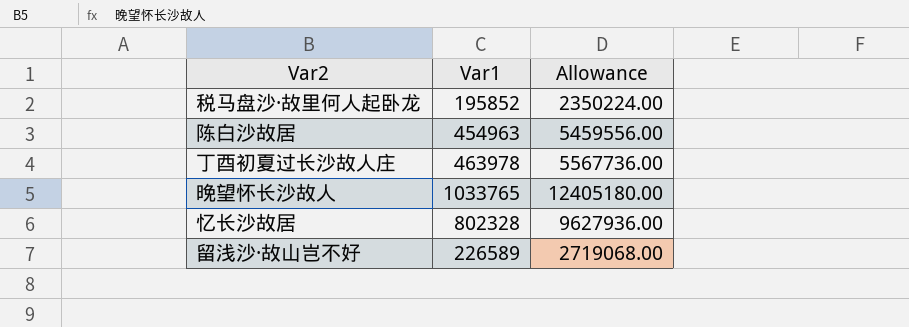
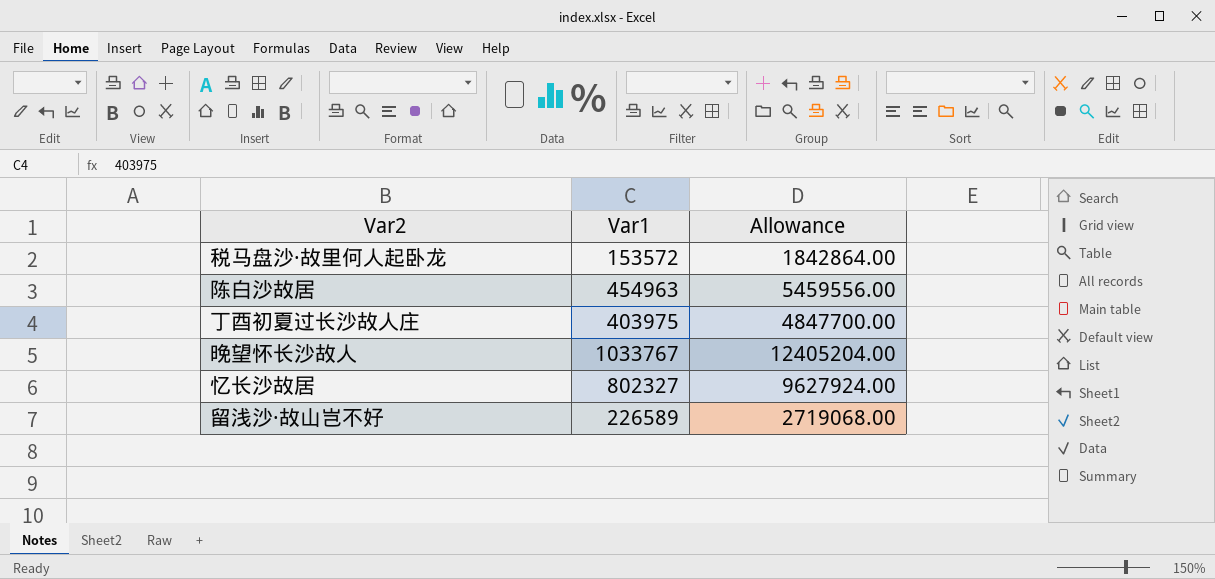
税马盘沙·故里何人起卧龙 | Var1: 195852 -> 153572
税马盘沙·故里何人起卧龙 | Allowance: 2350224.00 -> 1842864.00
丁酉初夏过长沙故人庄 | Var1: 463978 -> 403975
丁酉初夏过长沙故人庄 | Allowance: 5567736.00 -> 4847700.00
晚望怀长沙故人 | Var1: 1033765 -> 1033767
晚望怀长沙故人 | Allowance: 12405180.00 -> 12405204.00
忆长沙故居 | Var1: 802328 -> 802327
忆长沙故居 | Allowance: 9627936.00 -> 9627924.00

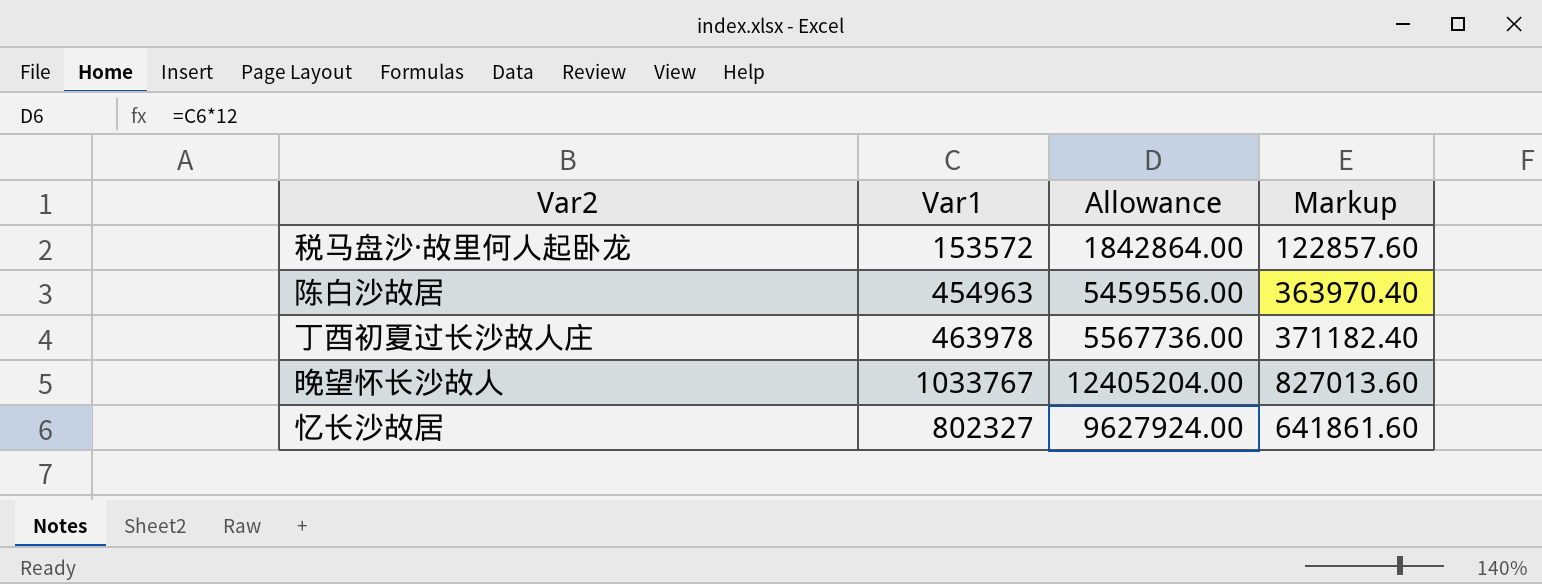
column Markup | formula: none -> [Var1] * 0.8
row 留浅沙·故山岂不好: 226589 | 2719068.00 -> none
丁酉初夏过长沙故人庄 | Var1: 403975 -> 463978
丁酉初夏过长沙故人庄 | Allowance: 4847700.00 -> 5567736.00

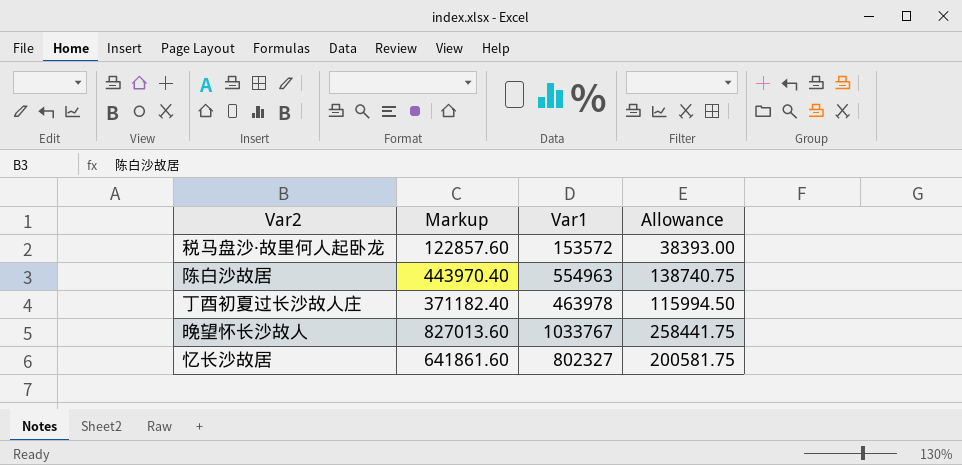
column Markup | position: 4 -> 2
column Allowance | formula: [Var1] * 12 -> [Var1] * 0.25
陈白沙故居 | Markup: 363970.40 -> 443970.40
陈白沙故居 | Var1: 454963 -> 554963

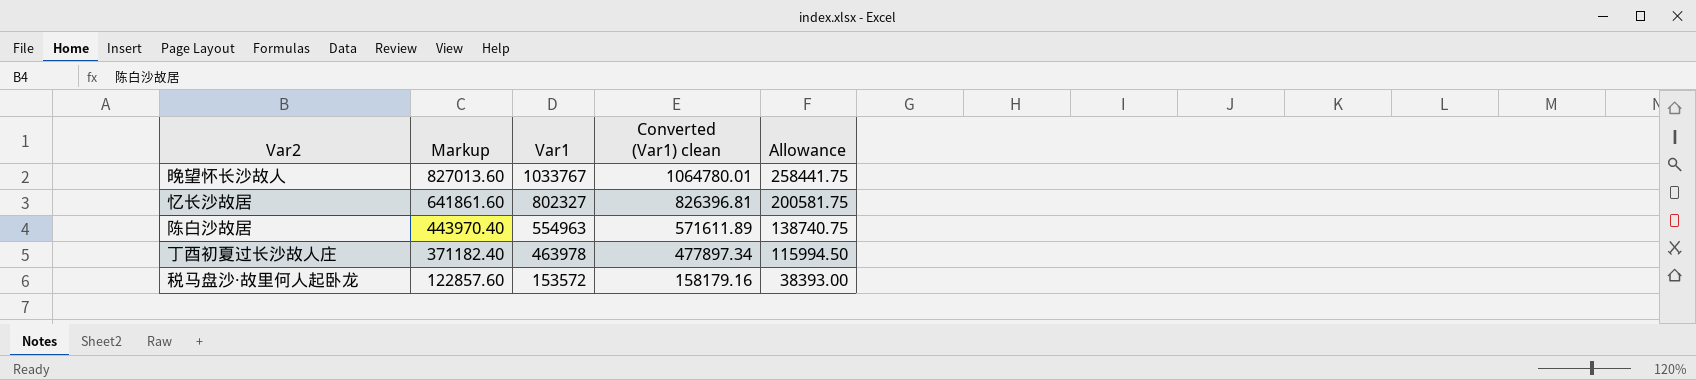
row order: none -> Markup descending
column Converted (Var1) clean | formula: none -> [Var1] * 1.03

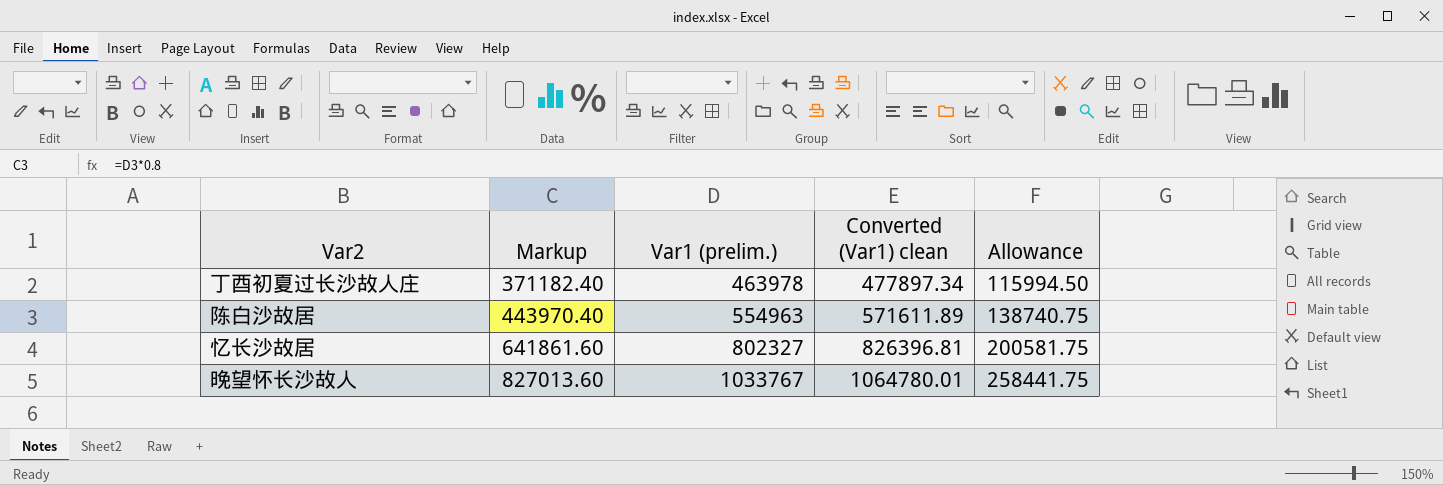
row order: Markup descending -> Markup ascending
column name: Var1 -> Var1 (prelim.)
row 税马盘沙·故里何人起卧龙: 122857.60 | 153572 | 158179.16 | 38393.00 -> none

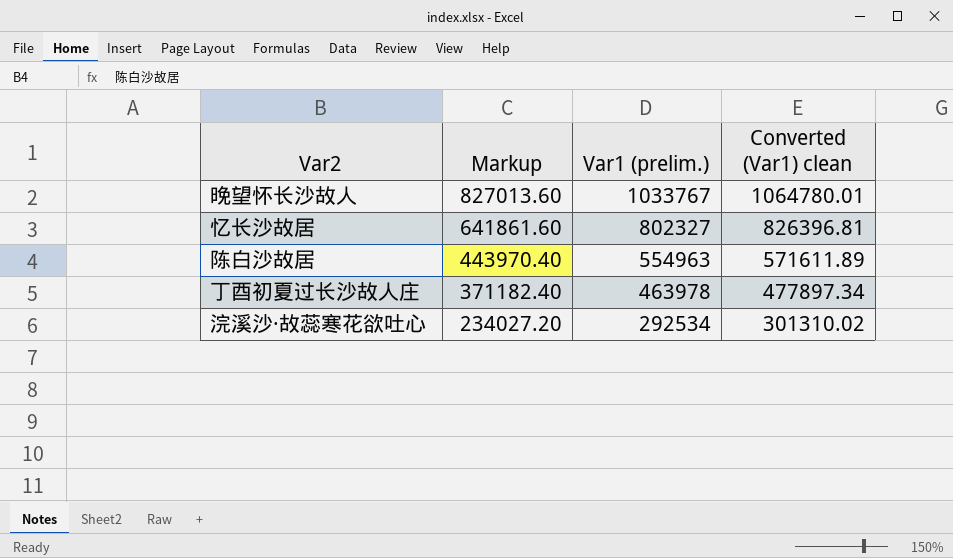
row order: Markup ascending -> Markup descending
column Allowance | formula: [Var1 (prelim.)] * 0.25 -> none
row 浣溪沙·故蕊寒花欲吐心: none -> 234027.20 | 292534 | 301310.02

